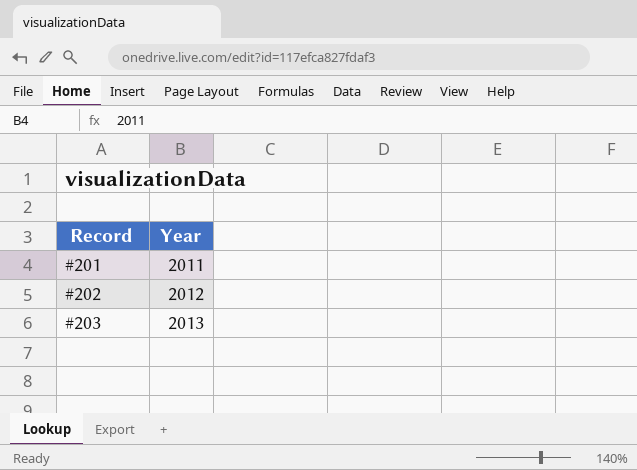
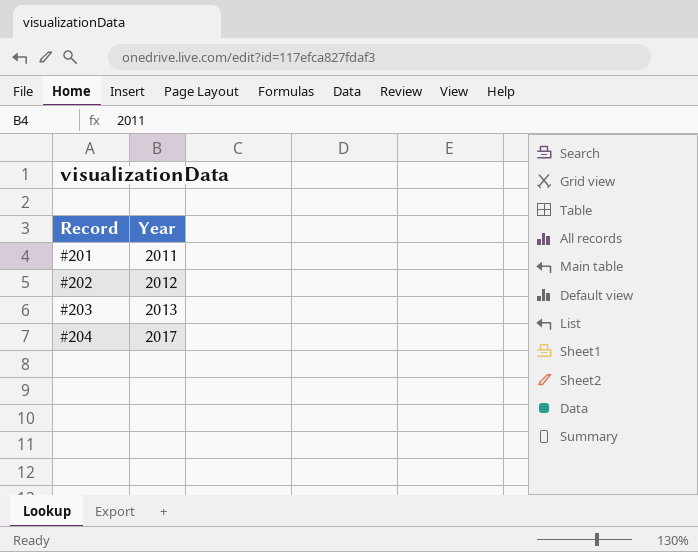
row #204: none -> 2017

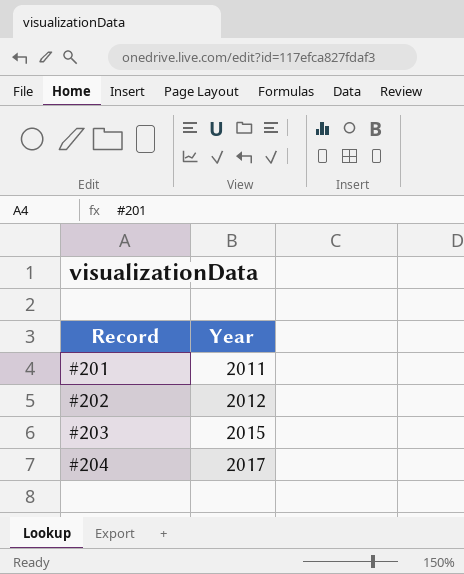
#203 | Year: 2013 -> 2015

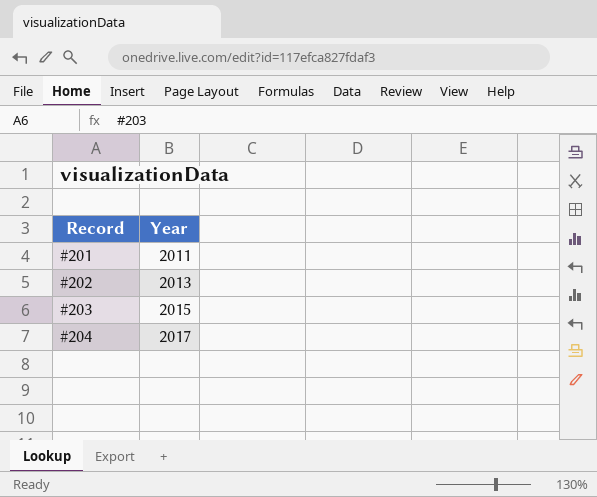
#202 | Year: 2012 -> 2013

